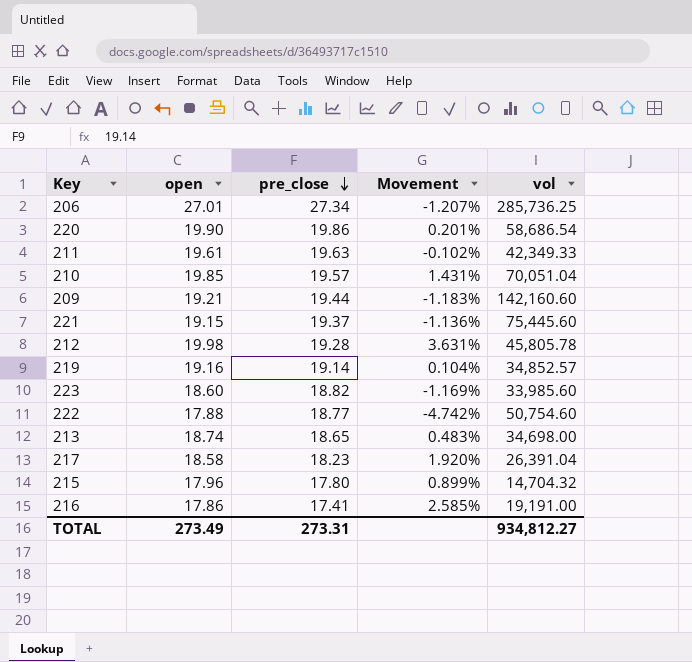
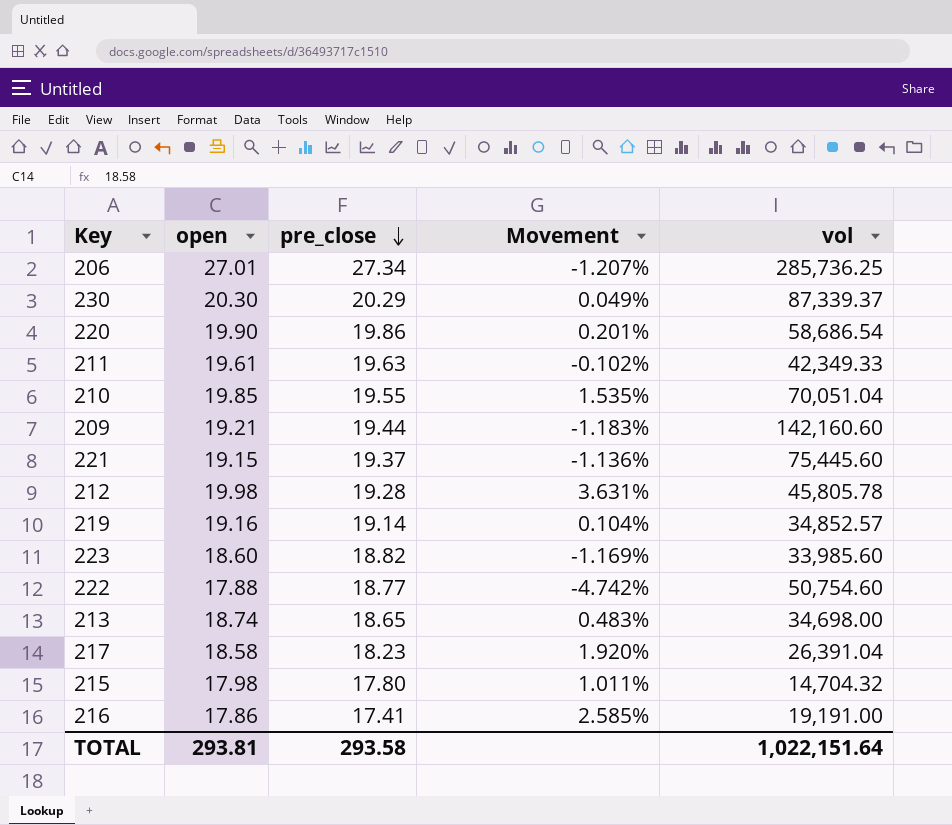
row 230: none -> 20.30 | 20.29 | 0.049% | 87,339.37
210 | pre_close: 19.57 -> 19.55
210 | Movement: 1.431% -> 1.535%
215 | open: 17.96 -> 17.98
215 | Movement: 0.899% -> 1.011%
TOTAL | open: 273.49 -> 293.81
TOTAL | pre_close: 273.31 -> 293.58
TOTAL | vol: 934,812.27 -> 1,022,151.64

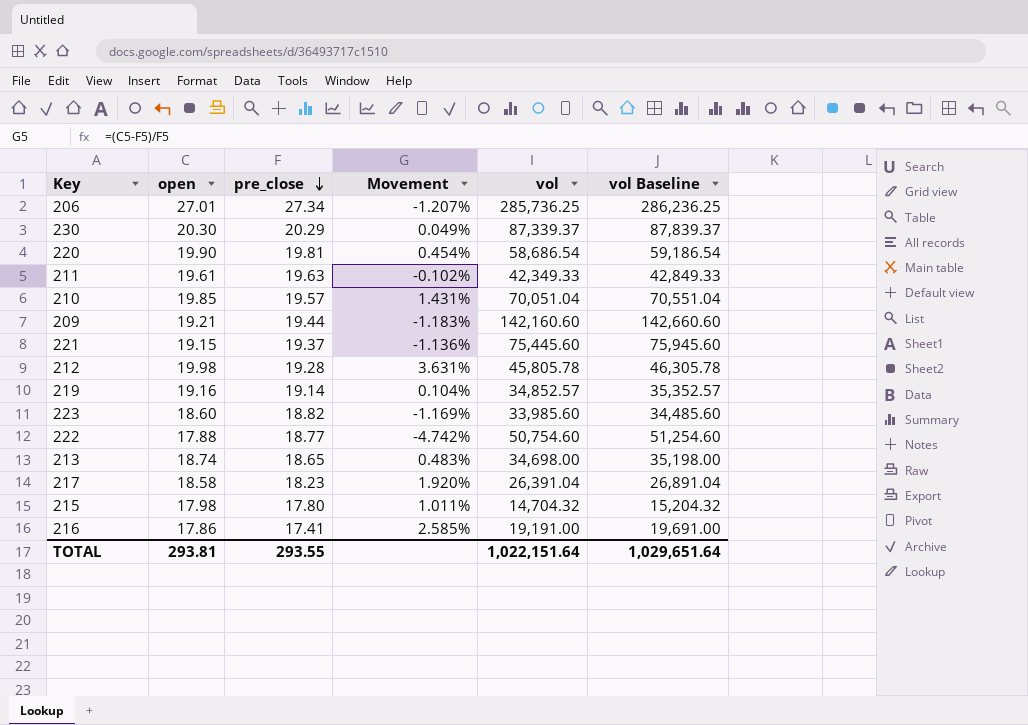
column vol Baseline | formula: none -> [vol] + 500
220 | pre_close: 19.86 -> 19.81
220 | Movement: 0.201% -> 0.454%
210 | pre_close: 19.55 -> 19.57
210 | Movement: 1.535% -> 1.431%
TOTAL | pre_close: 293.58 -> 293.55

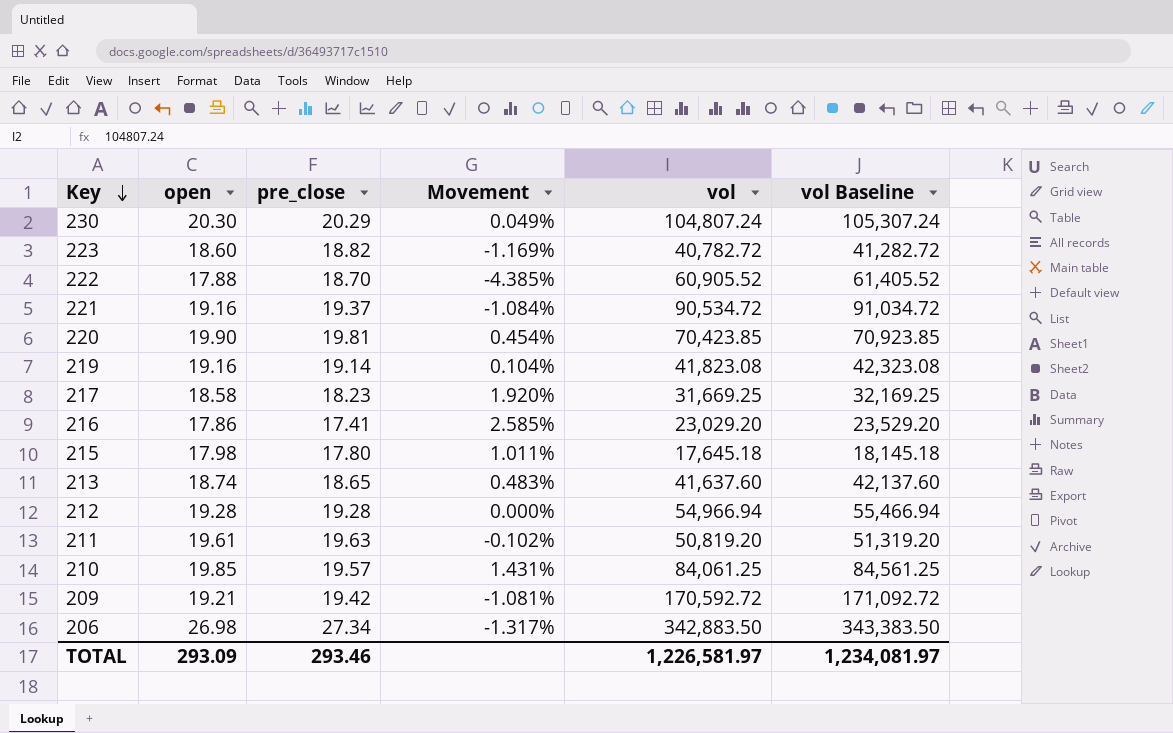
row order: pre_close descending -> Key descending
230 | vol: 87,339.37 -> 104,807.24
230 | vol Baseline: 87,839.37 -> 105,307.24
223 | vol: 33,985.60 -> 40,782.72
223 | vol Baseline: 34,485.60 -> 41,282.72
222 | pre_close: 18.77 -> 18.70
222 | Movement: -4.742% -> -4.385%
222 | vol: 50,754.60 -> 60,905.52
222 | vol Baseline: 51,254.60 -> 61,405.52
221 | open: 19.15 -> 19.16
221 | Movement: -1.136% -> -1.084%
221 | vol: 75,445.60 -> 90,534.72
221 | vol Baseline: 75,945.60 -> 91,034.72
220 | vol: 58,686.54 -> 70,423.85
220 | vol Baseline: 59,186.54 -> 70,923.85
219 | vol: 34,852.57 -> 41,823.08
219 | vol Baseline: 35,352.57 -> 42,323.08
217 | vol: 26,391.04 -> 31,669.25
217 | vol Baseline: 26,891.04 -> 32,169.25
216 | vol: 19,191.00 -> 23,029.20
216 | vol Baseline: 19,691.00 -> 23,529.20
215 | vol: 14,704.32 -> 17,645.18
215 | vol Baseline: 15,204.32 -> 18,145.18
213 | vol: 34,698.00 -> 41,637.60
213 | vol Baseline: 35,198.00 -> 42,137.60
212 | open: 19.98 -> 19.28
212 | Movement: 3.631% -> 0.000%
212 | vol: 45,805.78 -> 54,966.94
212 | vol Baseline: 46,305.78 -> 55,466.94
211 | vol: 42,349.33 -> 50,819.20
211 | vol Baseline: 42,849.33 -> 51,319.20
210 | vol: 70,051.04 -> 84,061.25
210 | vol Baseline: 70,551.04 -> 84,561.25
209 | pre_close: 19.44 -> 19.42
209 | Movement: -1.183% -> -1.081%
209 | vol: 142,160.60 -> 170,592.72
209 | vol Baseline: 142,660.60 -> 171,092.72
206 | open: 27.01 -> 26.98
206 | Movement: -1.207% -> -1.317%
206 | vol: 285,736.25 -> 342,883.50
206 | vol Baseline: 286,236.25 -> 343,383.50
TOTAL | open: 293.81 -> 293.09
TOTAL | pre_close: 293.55 -> 293.46
TOTAL | vol: 1,022,151.64 -> 1,226,581.97
TOTAL | vol Baseline: 1,029,651.64 -> 1,234,081.97

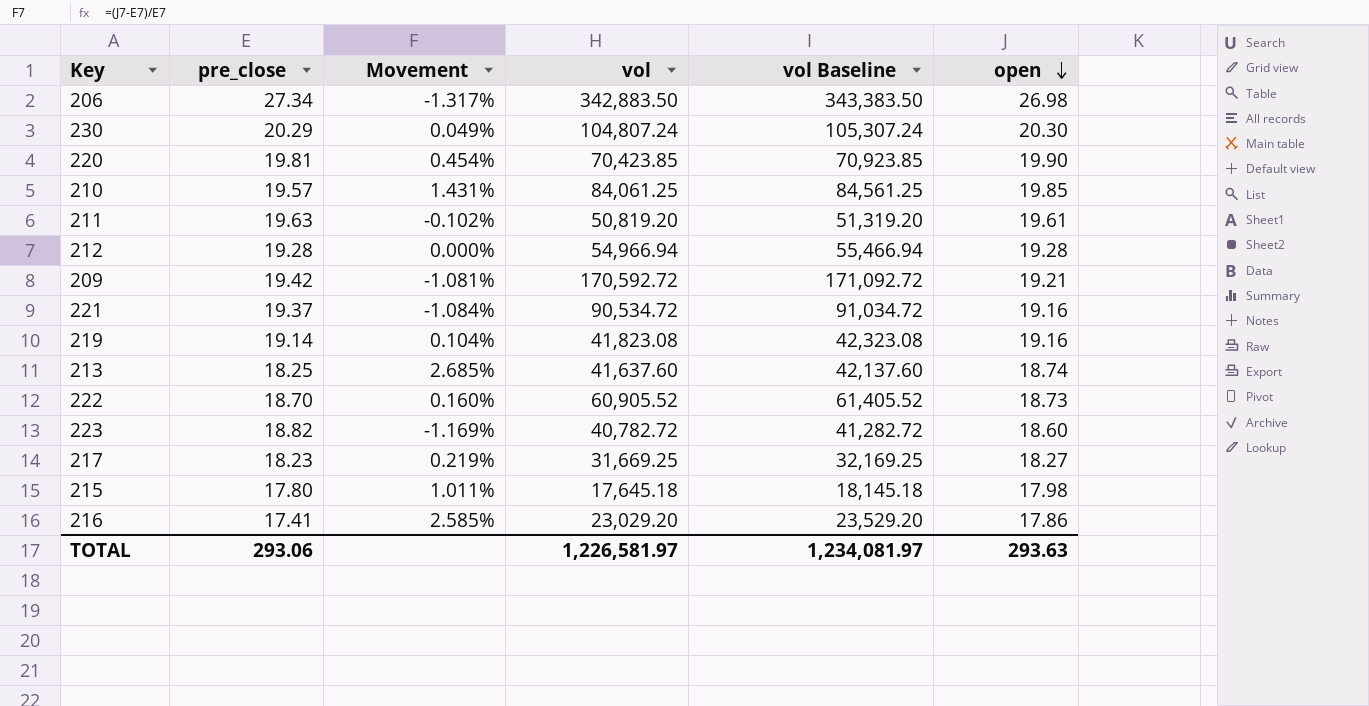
row order: Key descending -> open descending
column open | position: 2 -> 6
213 | pre_close: 18.65 -> 18.25
213 | Movement: 0.483% -> 2.685%
222 | Movement: -4.385% -> 0.160%
222 | open: 17.88 -> 18.73
217 | Movement: 1.920% -> 0.219%
217 | open: 18.58 -> 18.27
TOTAL | pre_close: 293.46 -> 293.06
TOTAL | open: 293.09 -> 293.63

